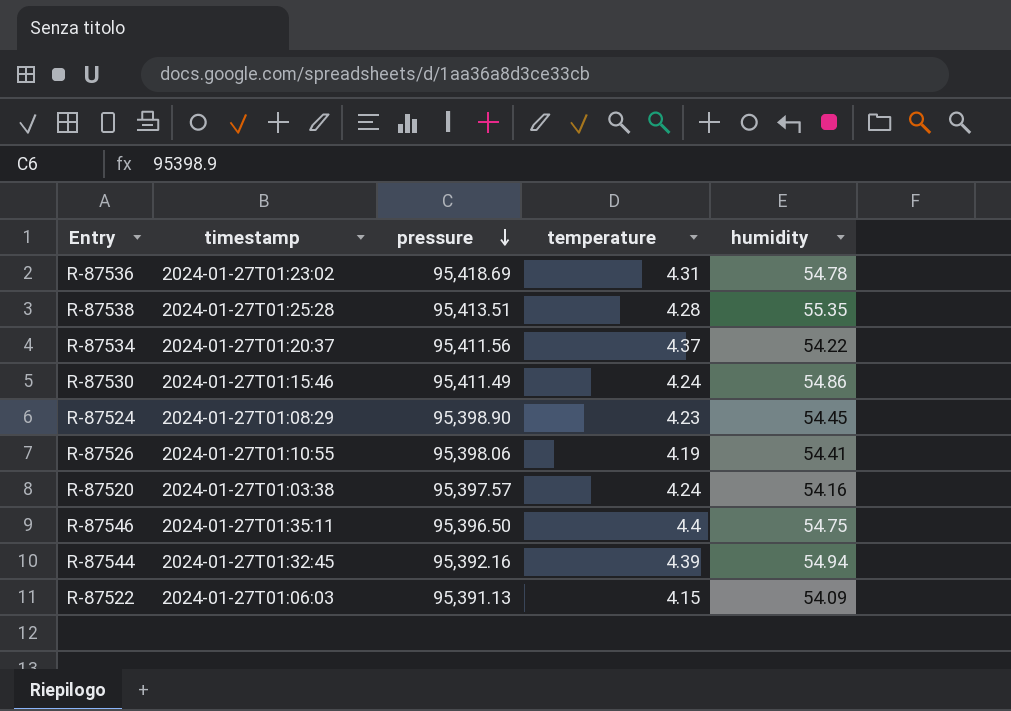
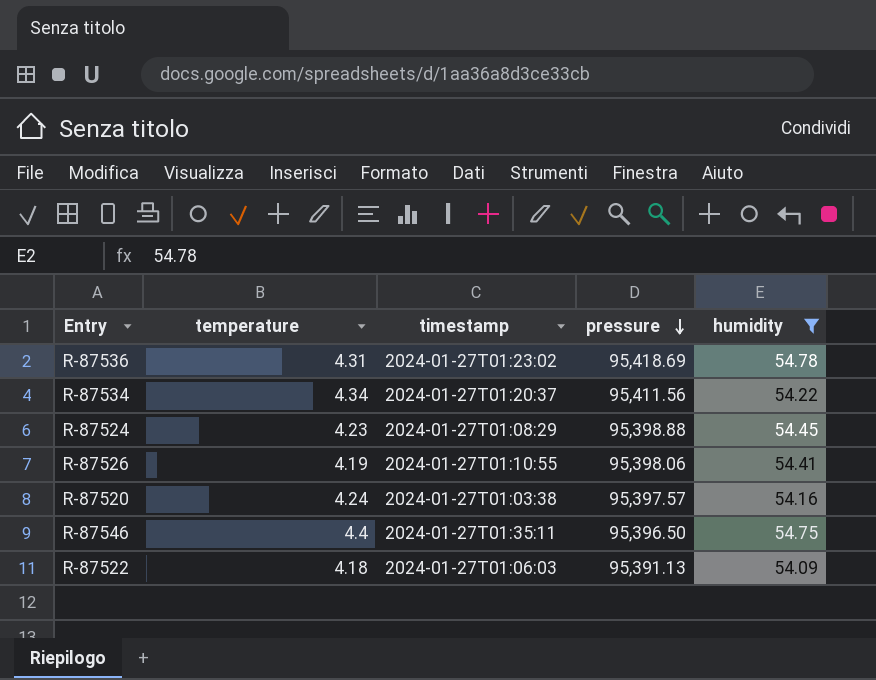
filter: none -> humidity <= 54.78
column temperature | position: 4 -> 2
R-87534 | temperature: 4.37 -> 4.34
R-87524 | pressure: 95,398.90 -> 95,398.88
R-87522 | temperature: 4.15 -> 4.18

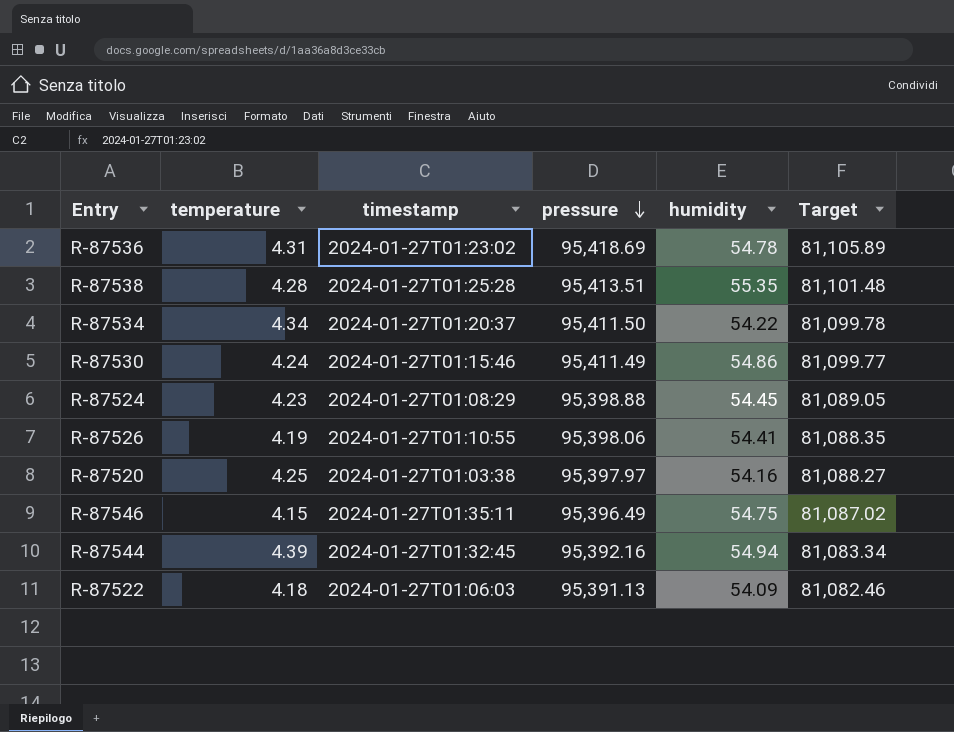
filter: humidity <= 54.78 -> none
column Target | formula: none -> [pressure] * 0.85
R-87534 | pressure: 95,411.56 -> 95,411.50
R-87520 | temperature: 4.24 -> 4.25
R-87520 | pressure: 95,397.57 -> 95,397.97
R-87546 | temperature: 4.4 -> 4.15
R-87546 | pressure: 95,396.50 -> 95,396.49

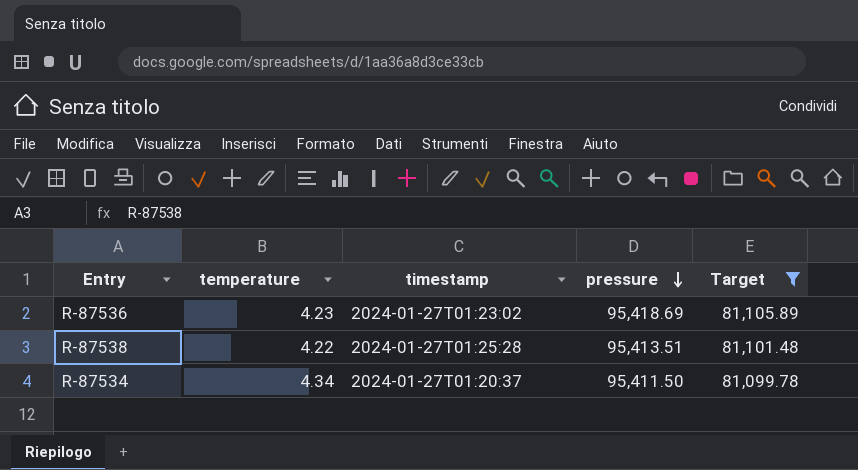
filter: none -> Target >= 81,099.78
column humidity | position: 5 -> none
R-87536 | temperature: 4.31 -> 4.23
R-87538 | temperature: 4.28 -> 4.22

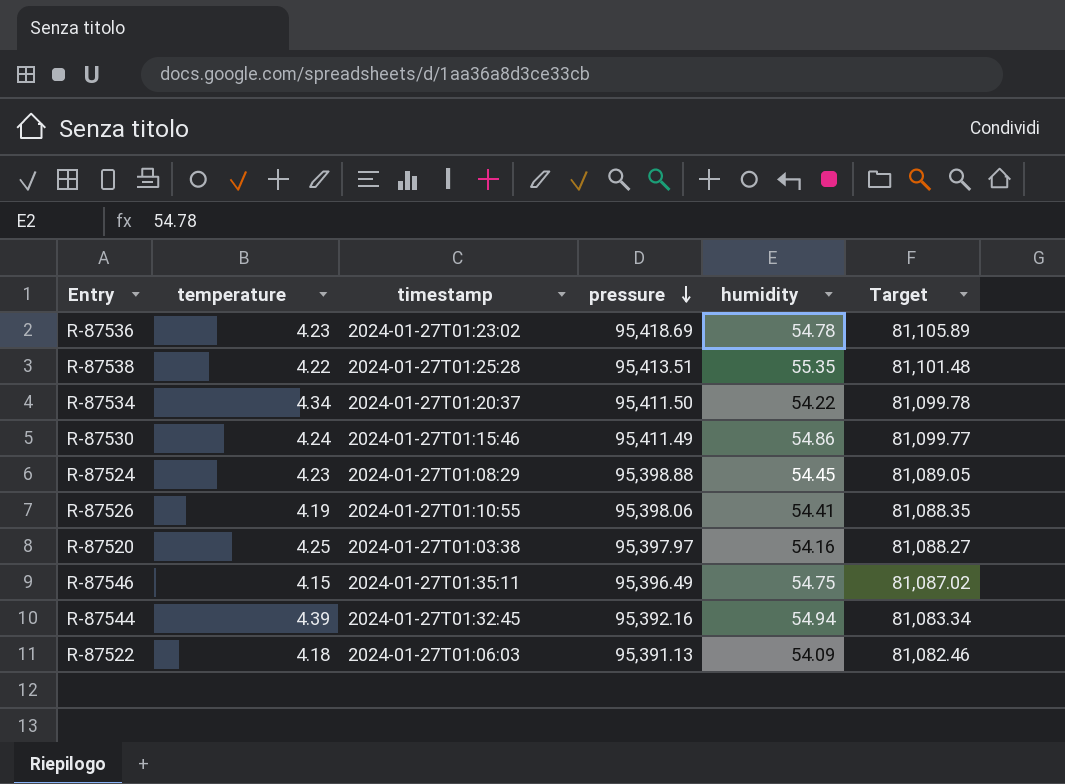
filter: Target >= 81,099.78 -> none
column humidity | position: none -> 5

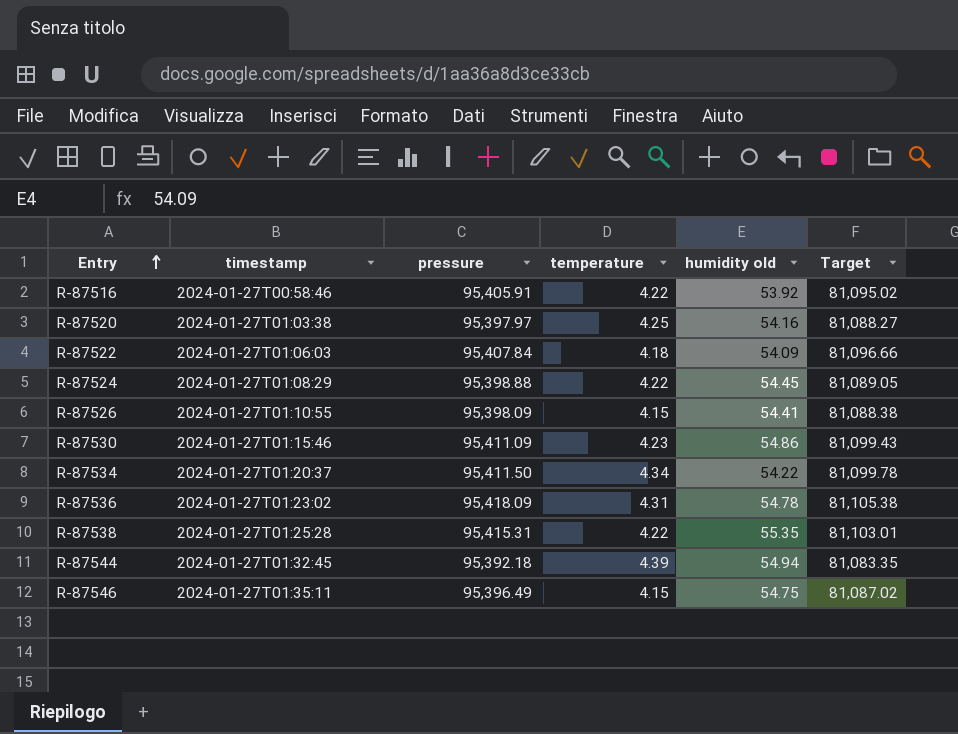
row order: pressure descending -> Entry ascending
column temperature | position: 2 -> 4
column name: humidity -> humidity old
row R-87516: none -> 2024-01-27T00:58:46 | 95,405.91 | 4.22 | 53.92 | 81,095.02
R-87522 | pressure: 95,391.13 -> 95,407.84
R-87522 | Target: 81,082.46 -> 81,096.66
R-87524 | temperature: 4.23 -> 4.22
R-87526 | pressure: 95,398.06 -> 95,398.09
R-87526 | temperature: 4.19 -> 4.15
R-87526 | Target: 81,088.35 -> 81,088.38
R-87530 | pressure: 95,411.49 -> 95,411.09
R-87530 | temperature: 4.24 -> 4.23
R-87530 | Target: 81,099.77 -> 81,099.43
R-87536 | pressure: 95,418.69 -> 95,418.09
R-87536 | temperature: 4.23 -> 4.31
R-87536 | Target: 81,105.89 -> 81,105.38
R-87538 | pressure: 95,413.51 -> 95,415.31
R-87538 | Target: 81,101.48 -> 81,103.01
R-87544 | pressure: 95,392.16 -> 95,392.18
R-87544 | Target: 81,083.34 -> 81,083.35

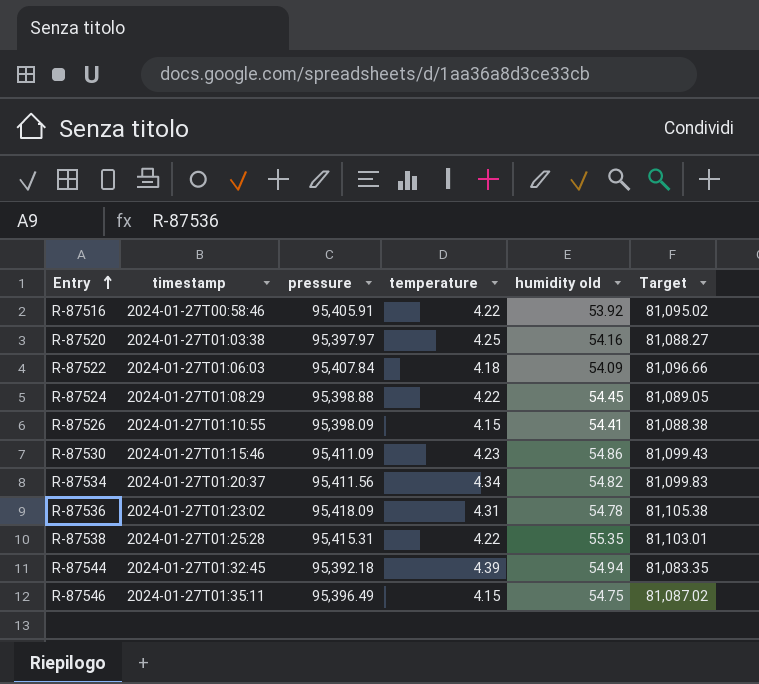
R-87534 | pressure: 95,411.50 -> 95,411.56
R-87534 | humidity old: 54.22 -> 54.82
R-87534 | Target: 81,099.78 -> 81,099.83

